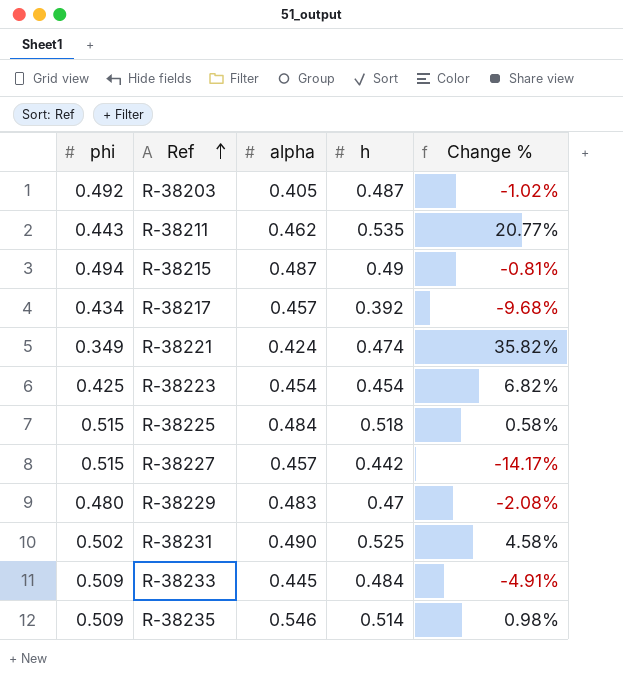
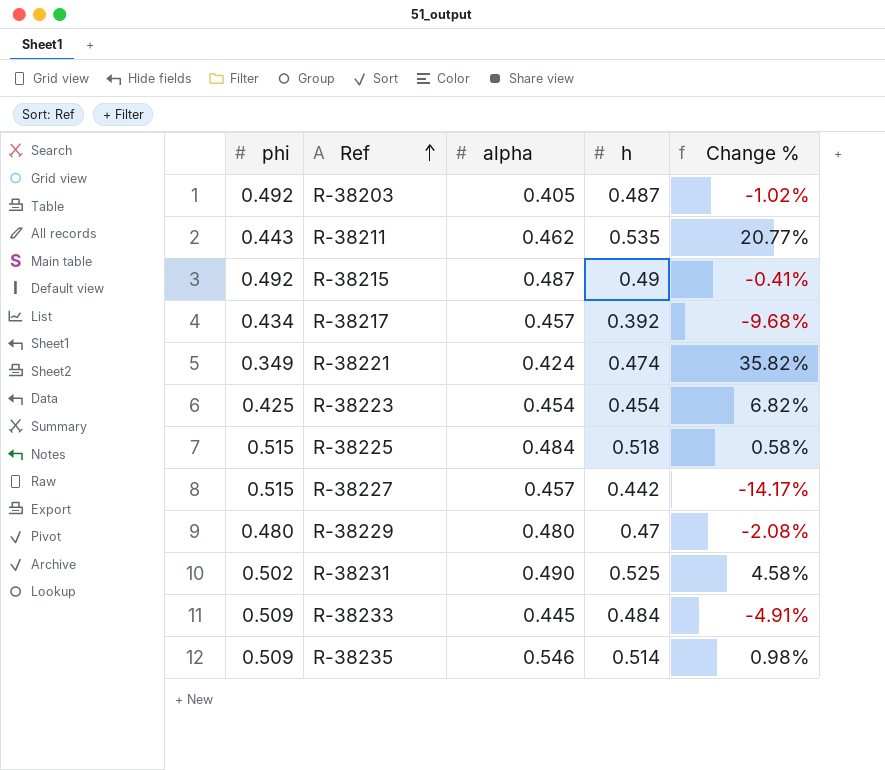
R-38215 | phi: 0.494 -> 0.492
R-38215 | Change %: -0.81% -> -0.41%
R-38229 | alpha: 0.483 -> 0.480

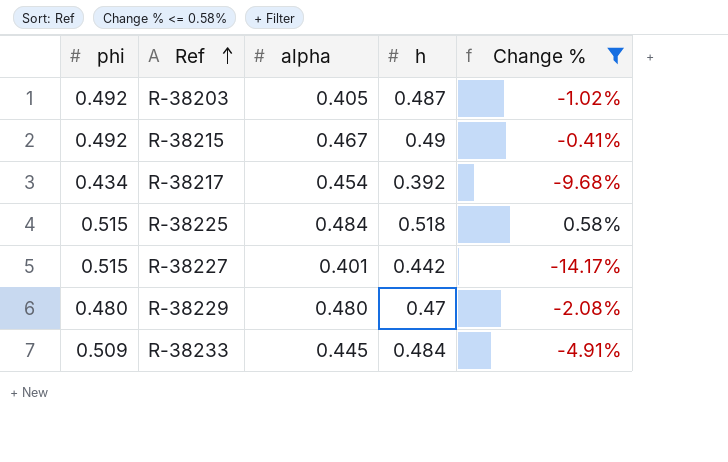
filter: none -> Change % <= 0.58%
R-38215 | alpha: 0.487 -> 0.467
R-38217 | alpha: 0.457 -> 0.454
R-38227 | alpha: 0.457 -> 0.401

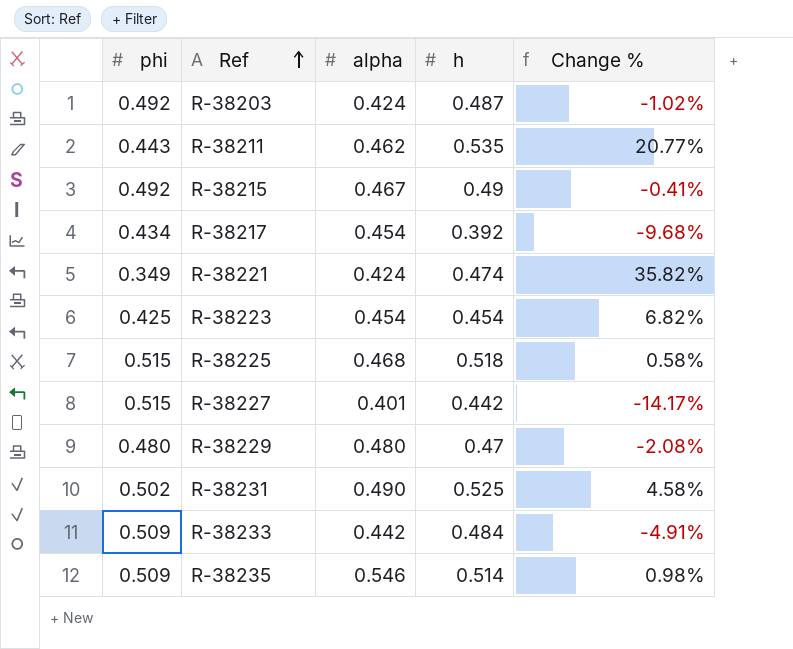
filter: Change % <= 0.58% -> none
R-38203 | alpha: 0.405 -> 0.424
R-38225 | alpha: 0.484 -> 0.468
R-38233 | alpha: 0.445 -> 0.442

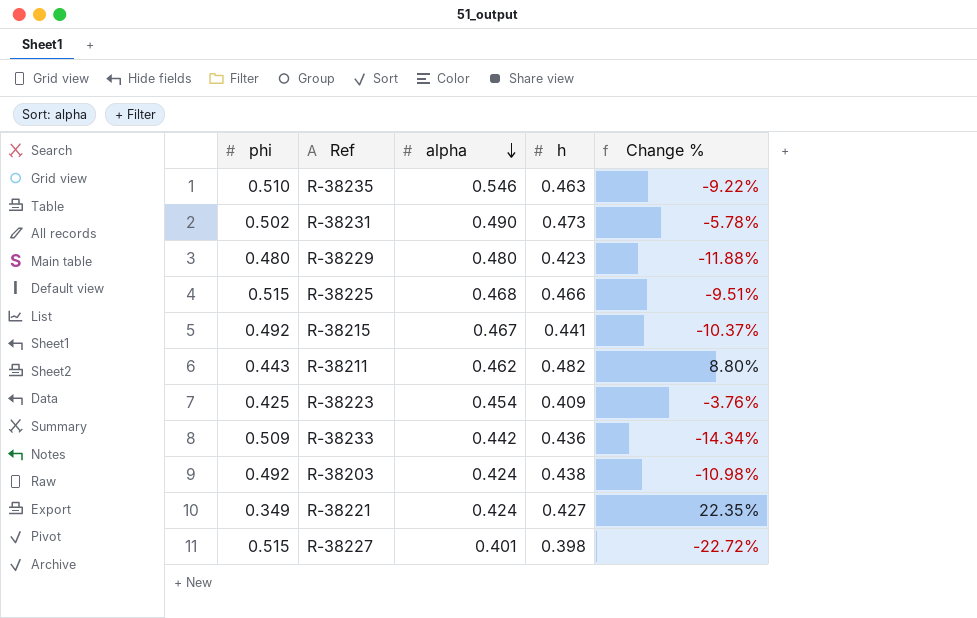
row order: Ref ascending -> alpha descending
row R-38217: 0.434 | 0.454 | 0.392 | -9.68% -> none
R-38235 | phi: 0.509 -> 0.510
R-38235 | h: 0.514 -> 0.463
R-38235 | Change %: 0.98% -> -9.22%
R-38231 | h: 0.525 -> 0.473
R-38231 | Change %: 4.58% -> -5.78%
R-38229 | h: 0.47 -> 0.423
R-38229 | Change %: -2.08% -> -11.88%
R-38225 | h: 0.518 -> 0.466
R-38225 | Change %: 0.58% -> -9.51%
R-38215 | h: 0.49 -> 0.441
R-38215 | Change %: -0.41% -> -10.37%
R-38211 | h: 0.535 -> 0.482
R-38211 | Change %: 20.77% -> 8.80%
R-38223 | h: 0.454 -> 0.409
R-38223 | Change %: 6.82% -> -3.76%
R-38233 | h: 0.484 -> 0.436
R-38233 | Change %: -4.91% -> -14.34%
R-38203 | h: 0.487 -> 0.438
R-38203 | Change %: -1.02% -> -10.98%
R-38221 | h: 0.474 -> 0.427
R-38221 | Change %: 35.82% -> 22.35%
R-38227 | h: 0.442 -> 0.398
R-38227 | Change %: -14.17% -> -22.72%

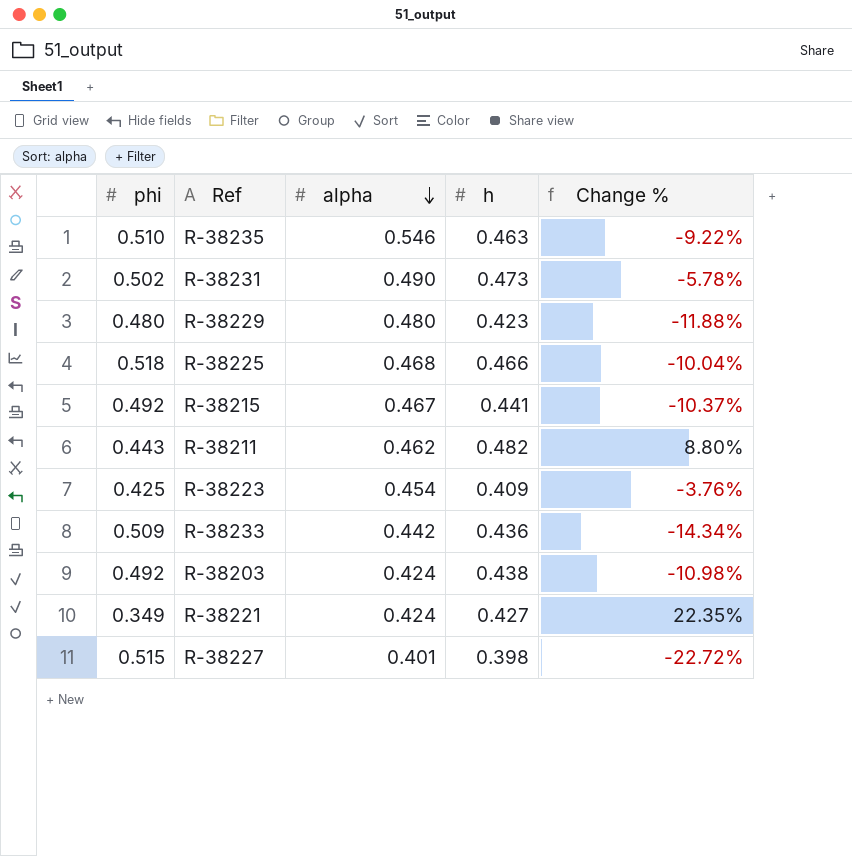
R-38225 | phi: 0.515 -> 0.518
R-38225 | Change %: -9.51% -> -10.04%

